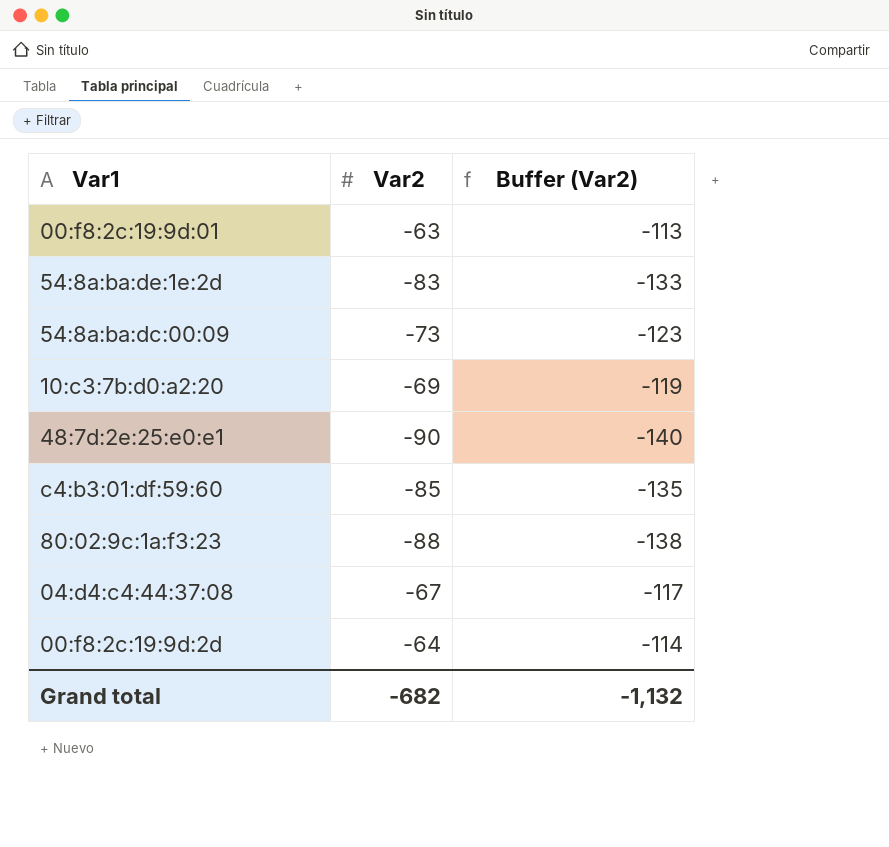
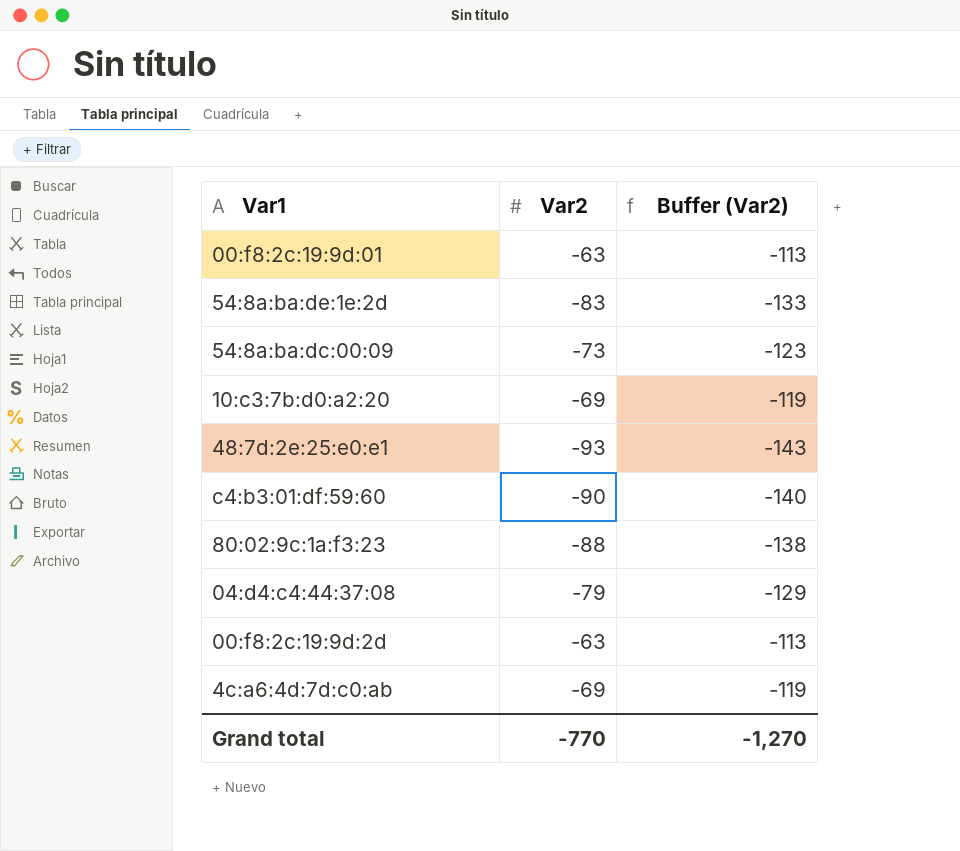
48:7d:2e:25:e0:e1 | Var2: -90 -> -93
48:7d:2e:25:e0:e1 | Buffer (Var2): -140 -> -143
c4:b3:01:df:59:60 | Var2: -85 -> -90
c4:b3:01:df:59:60 | Buffer (Var2): -135 -> -140
04:d4:c4:44:37:08 | Var2: -67 -> -79
04:d4:c4:44:37:08 | Buffer (Var2): -117 -> -129
00:f8:2c:19:9d:2d | Var2: -64 -> -63
00:f8:2c:19:9d:2d | Buffer (Var2): -114 -> -113
row 4c:a6:4d:7d:c0:ab: none -> -69 | -119
Grand total | Var2: -682 -> -770
Grand total | Buffer (Var2): -1,132 -> -1,270

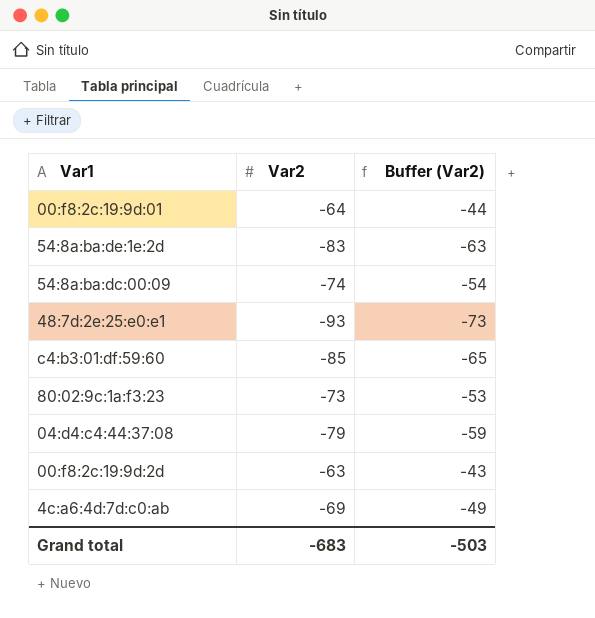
column Buffer (Var2) | formula: [Var2] - 50 -> [Var2] + 20
row 10:c3:7b:d0:a2:20: -69 | -119 -> none
00:f8:2c:19:9d:01 | Var2: -63 -> -64
54:8a:ba:dc:00:09 | Var2: -73 -> -74
c4:b3:01:df:59:60 | Var2: -90 -> -85
80:02:9c:1a:f3:23 | Var2: -88 -> -73
Grand total | Var2: -770 -> -683
Grand total | Buffer (Var2): -1,270 -> -503

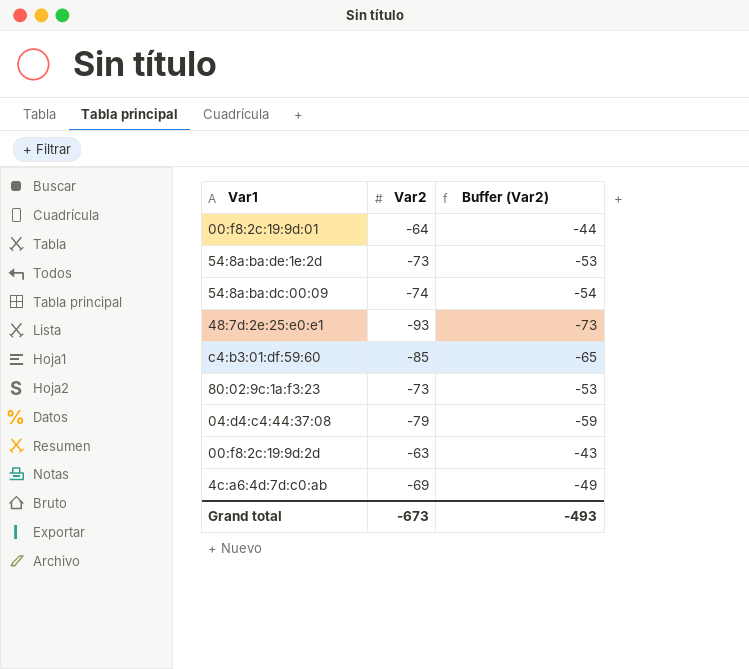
54:8a:ba:de:1e:2d | Var2: -83 -> -73
54:8a:ba:de:1e:2d | Buffer (Var2): -63 -> -53
Grand total | Var2: -683 -> -673
Grand total | Buffer (Var2): -503 -> -493

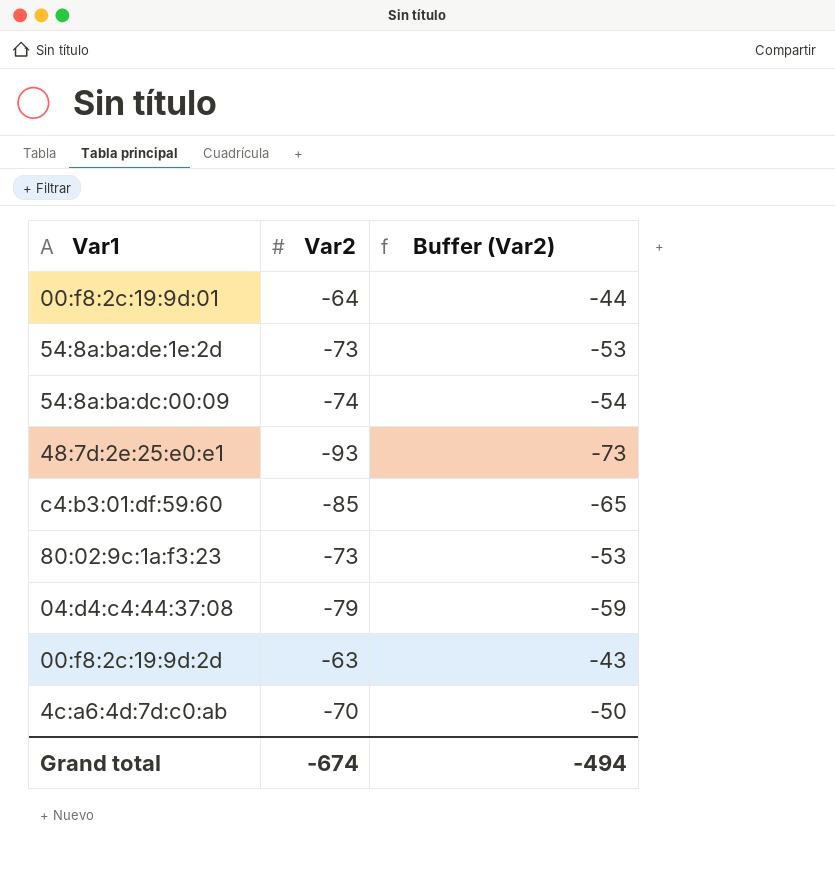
4c:a6:4d:7d:c0:ab | Var2: -69 -> -70
4c:a6:4d:7d:c0:ab | Buffer (Var2): -49 -> -50
Grand total | Var2: -673 -> -674
Grand total | Buffer (Var2): -493 -> -494

